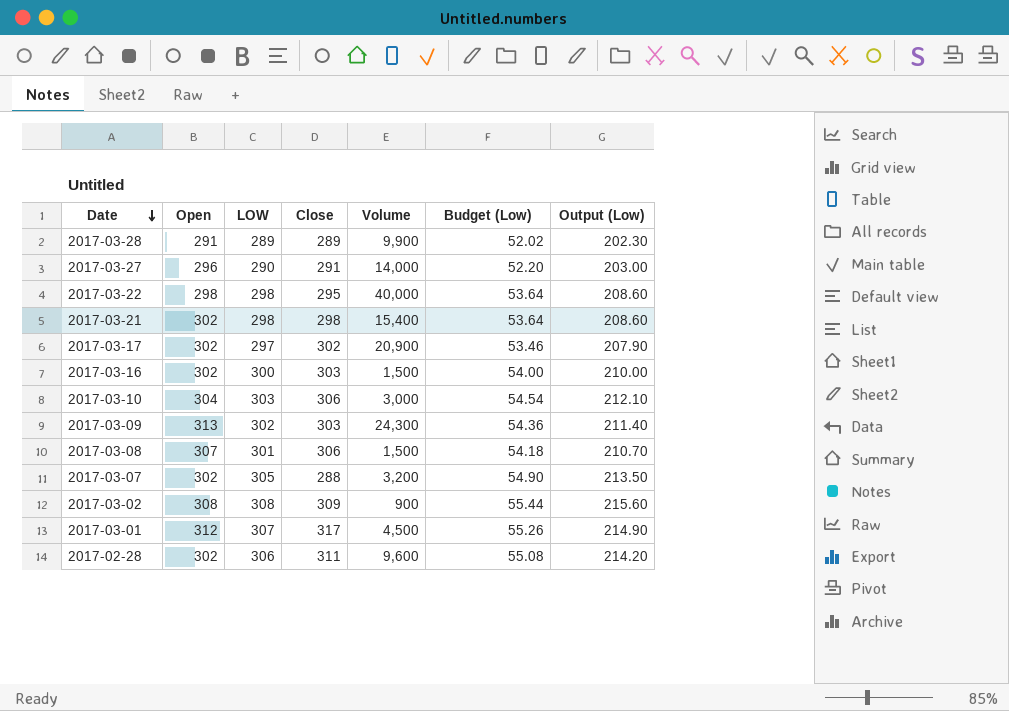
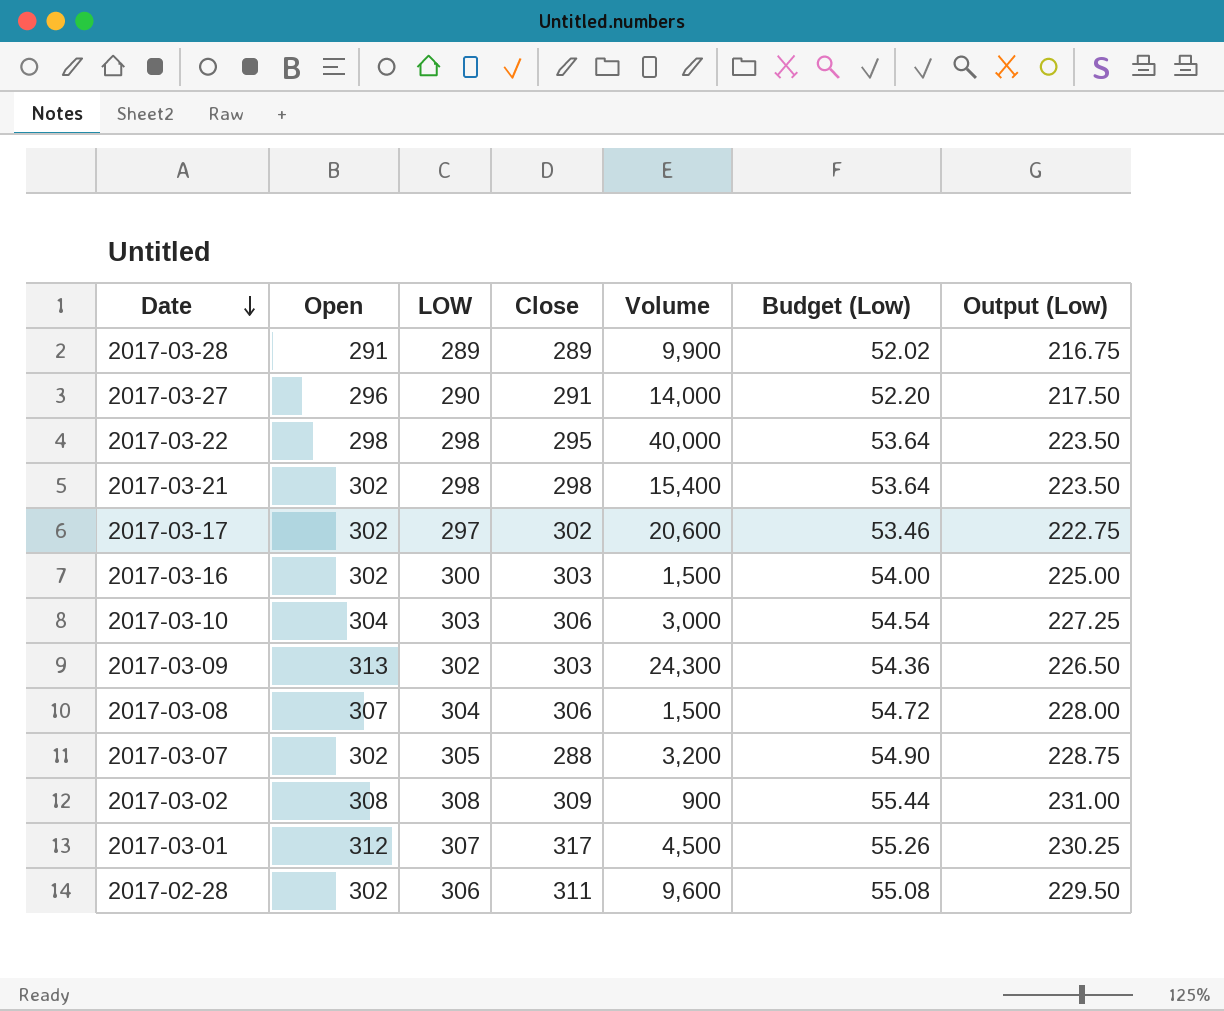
column Output (Low) | formula: [LOW] * 0.7 -> [LOW] * 0.75
2017-03-17 | Volume: 20,900 -> 20,600
2017-03-08 | LOW: 301 -> 304
2017-03-08 | Budget (Low): 54.18 -> 54.72

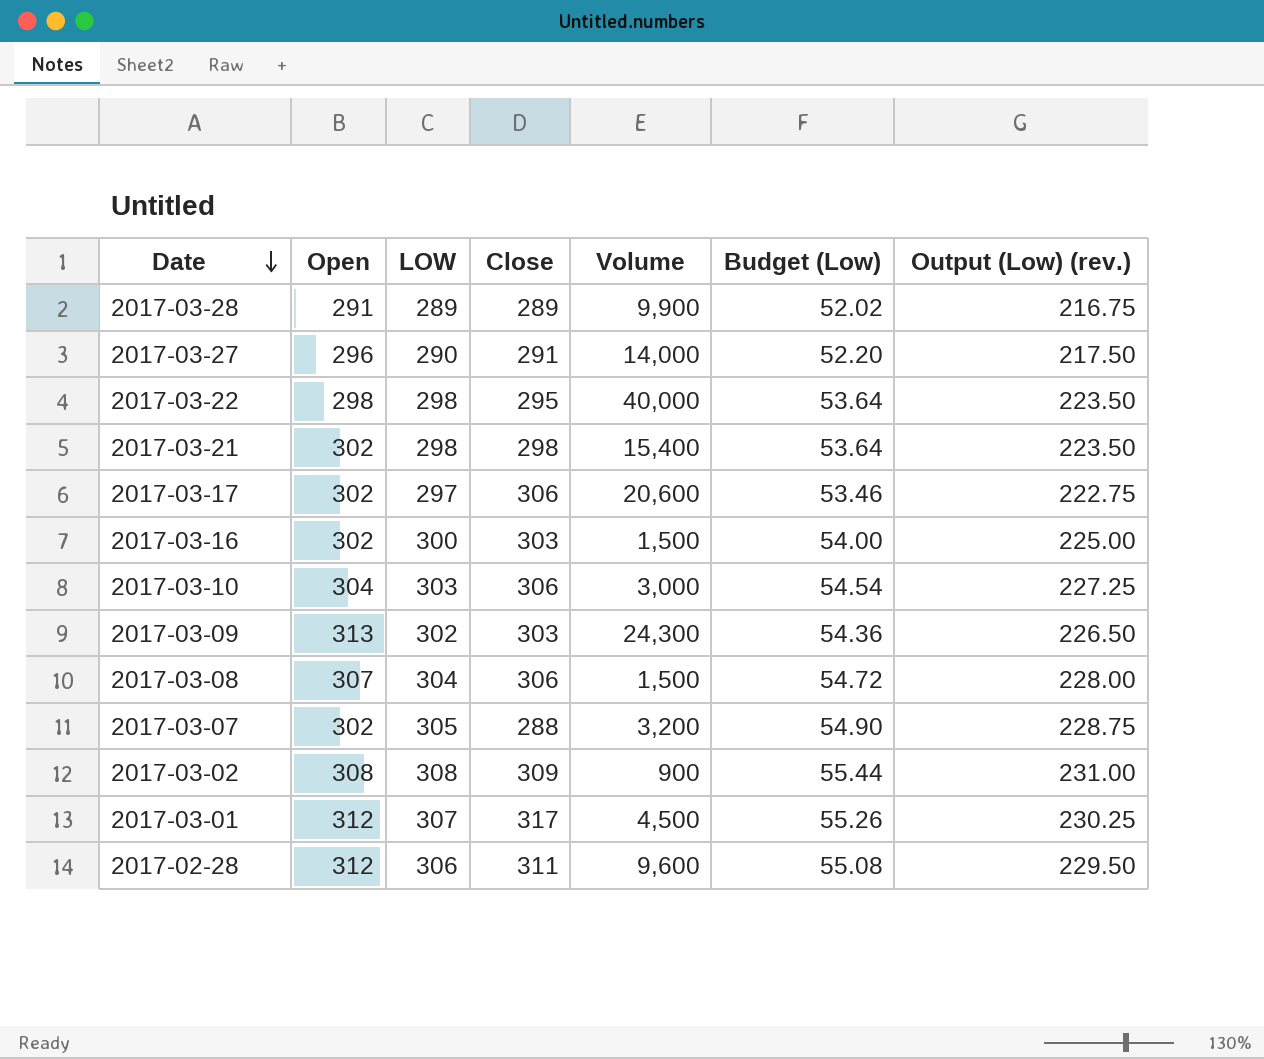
column name: Output (Low) -> Output (Low) (rev.)
2017-03-17 | Close: 302 -> 306
2017-02-28 | Open: 302 -> 312

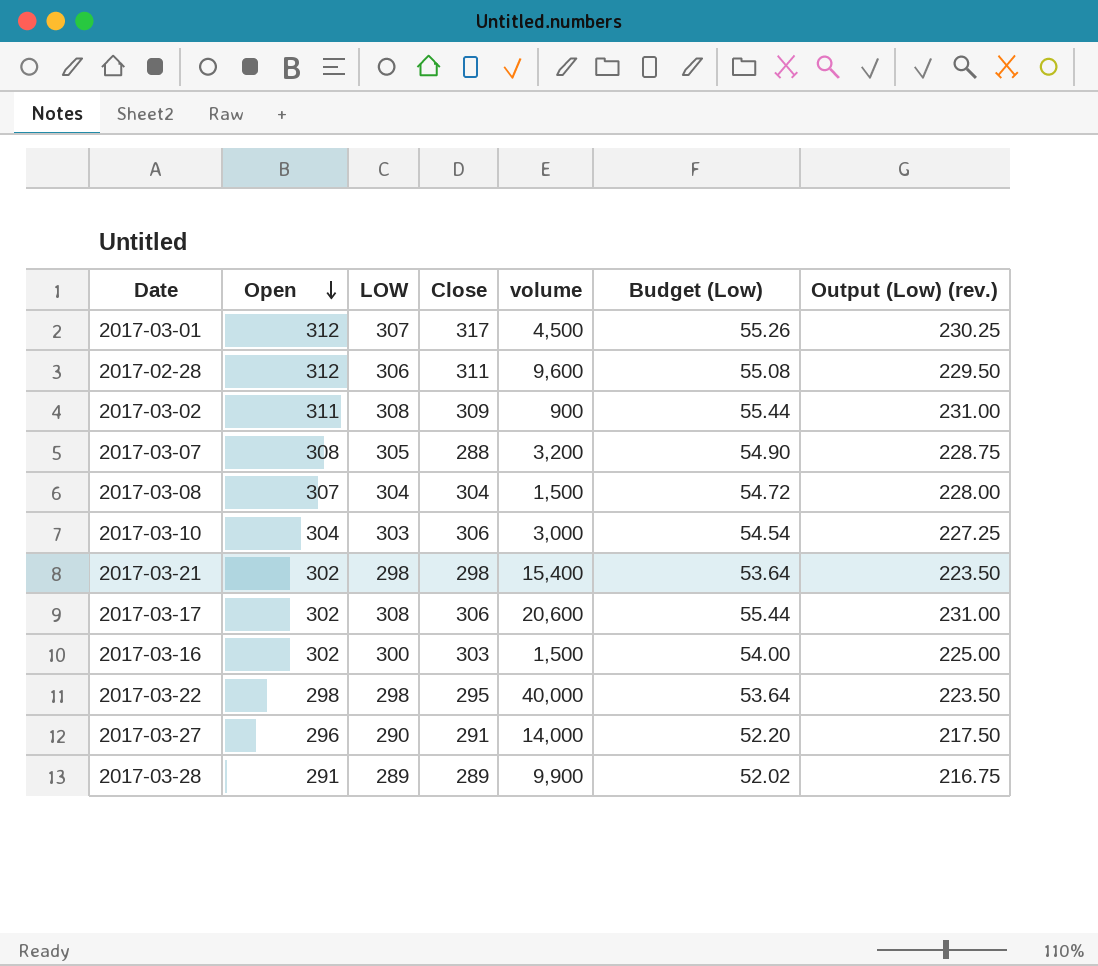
row order: Date descending -> Open descending
column name: Volume -> volume
row 2017-03-09: 313 | 302 | 303 | 24,300 | 54.36 | 226.50 -> none
2017-03-02 | Open: 308 -> 311
2017-03-07 | Open: 302 -> 308
2017-03-08 | Close: 306 -> 304
2017-03-17 | LOW: 297 -> 308
2017-03-17 | Budget (Low): 53.46 -> 55.44
2017-03-17 | Output (Low) (rev.): 222.75 -> 231.00

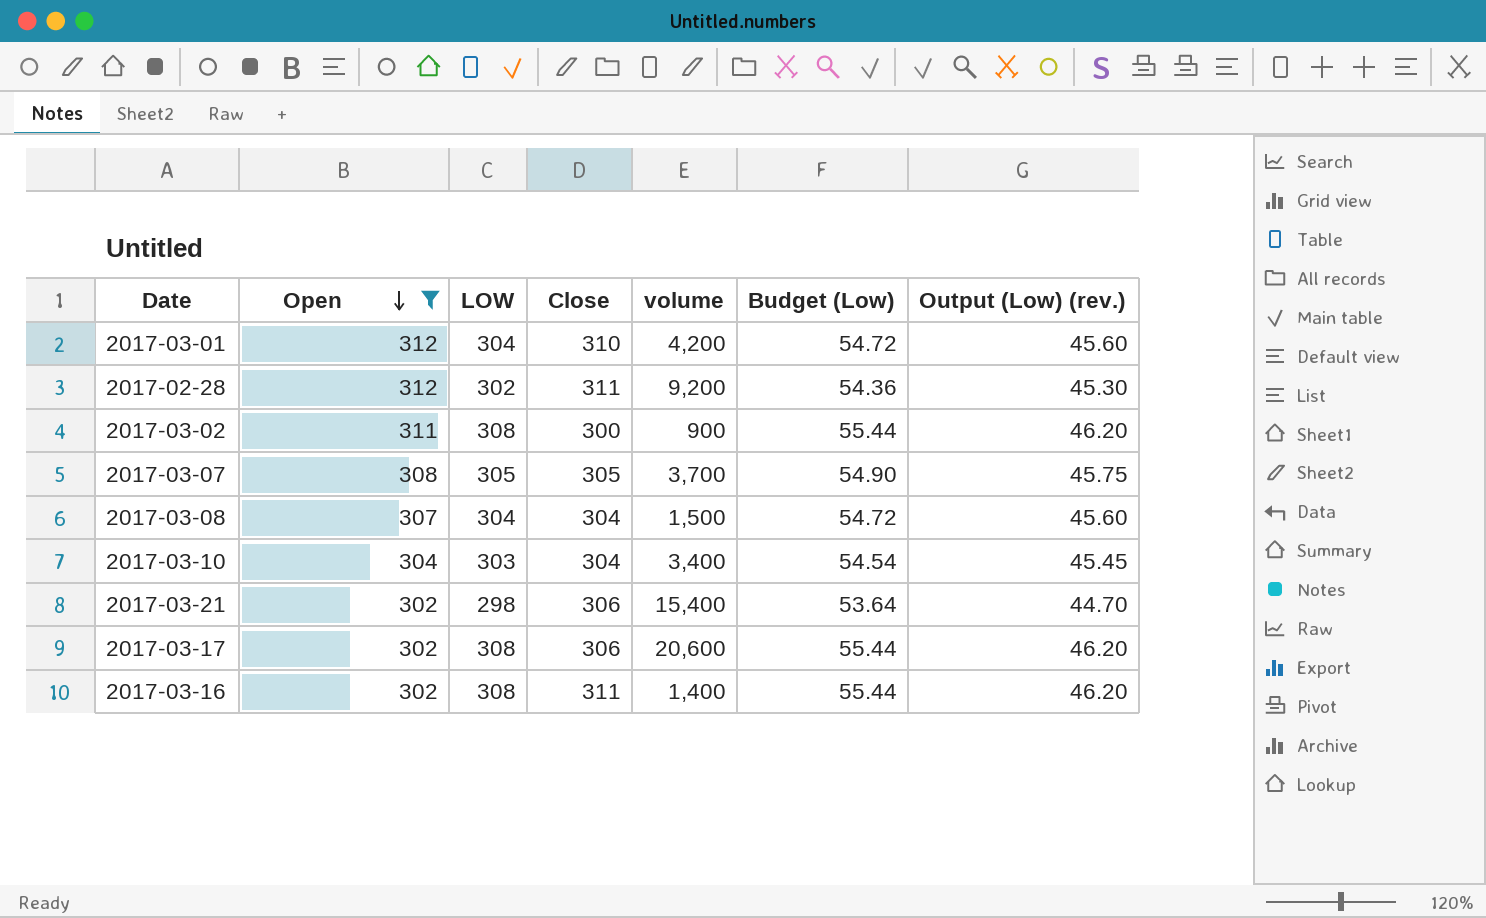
filter: none -> Open >= 302
column Output (Low) (rev.) | formula: [LOW] * 0.75 -> [LOW] * 0.15
2017-03-01 | LOW: 307 -> 304
2017-03-01 | Close: 317 -> 310
2017-03-01 | volume: 4,500 -> 4,200
2017-03-01 | Budget (Low): 55.26 -> 54.72
2017-02-28 | LOW: 306 -> 302
2017-02-28 | volume: 9,600 -> 9,200
2017-02-28 | Budget (Low): 55.08 -> 54.36
2017-03-02 | Close: 309 -> 300
2017-03-07 | Close: 288 -> 305
2017-03-07 | volume: 3,200 -> 3,700
2017-03-10 | Close: 306 -> 304
2017-03-10 | volume: 3,000 -> 3,400
2017-03-21 | Close: 298 -> 306
2017-03-16 | LOW: 300 -> 308
2017-03-16 | Close: 303 -> 311
2017-03-16 | volume: 1,500 -> 1,400
2017-03-16 | Budget (Low): 54.00 -> 55.44

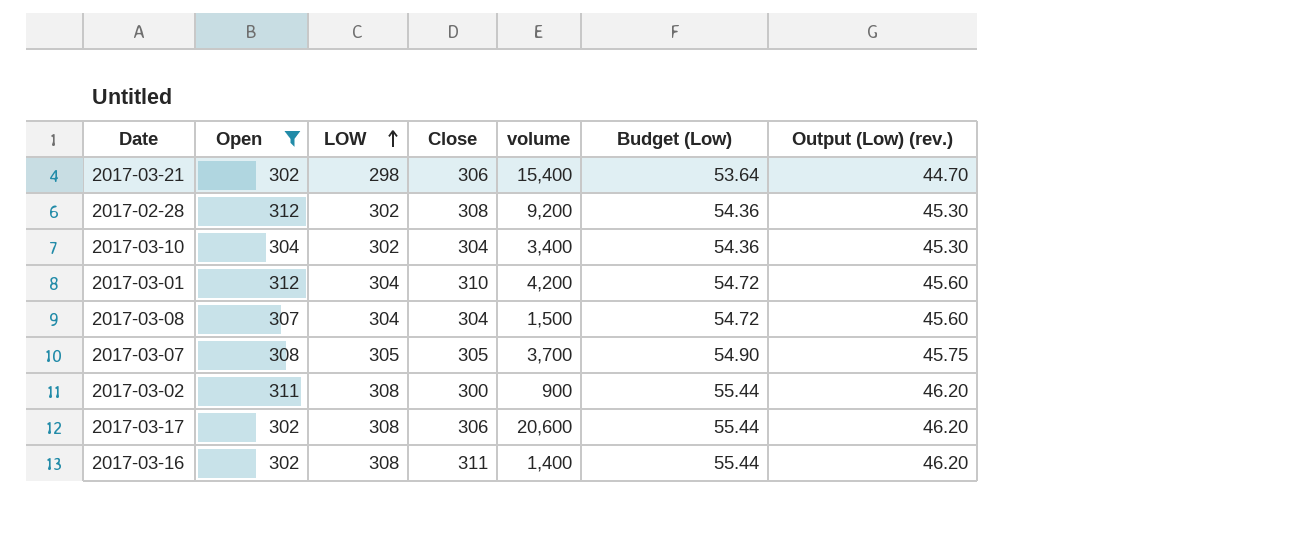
row order: Open descending -> LOW ascending
2017-02-28 | Close: 311 -> 308
2017-03-10 | LOW: 303 -> 302
2017-03-10 | Budget (Low): 54.54 -> 54.36
2017-03-10 | Output (Low) (rev.): 45.45 -> 45.30

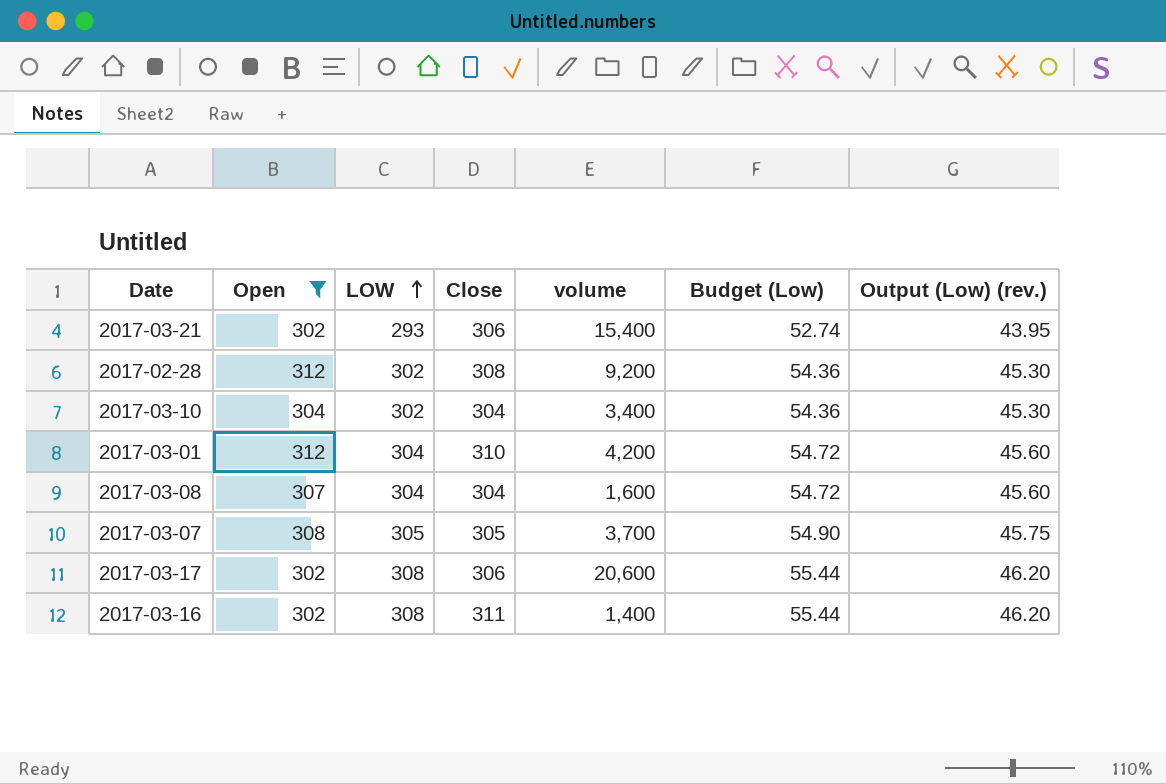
row 2017-03-02: 311 | 308 | 300 | 900 | 55.44 | 46.20 -> none
2017-03-21 | LOW: 298 -> 293
2017-03-21 | Budget (Low): 53.64 -> 52.74
2017-03-21 | Output (Low) (rev.): 44.70 -> 43.95
2017-03-08 | volume: 1,500 -> 1,600

